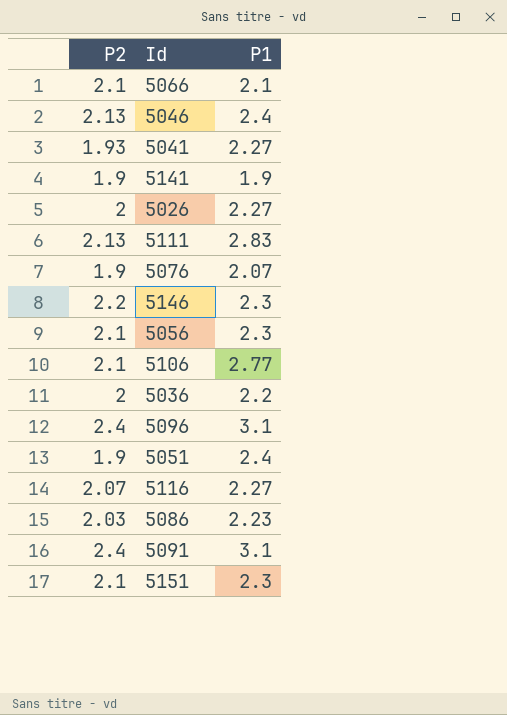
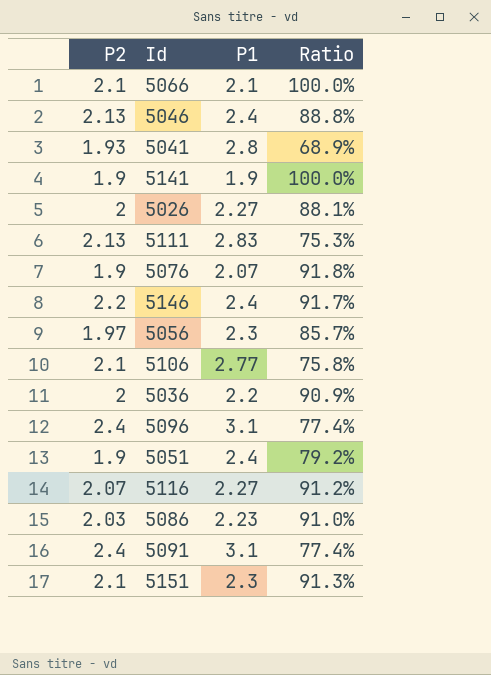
column Ratio | formula: none -> [P2] / [P1]
5041 | P1: 2.27 -> 2.8
5146 | P1: 2.3 -> 2.4
5056 | P2: 2.1 -> 1.97

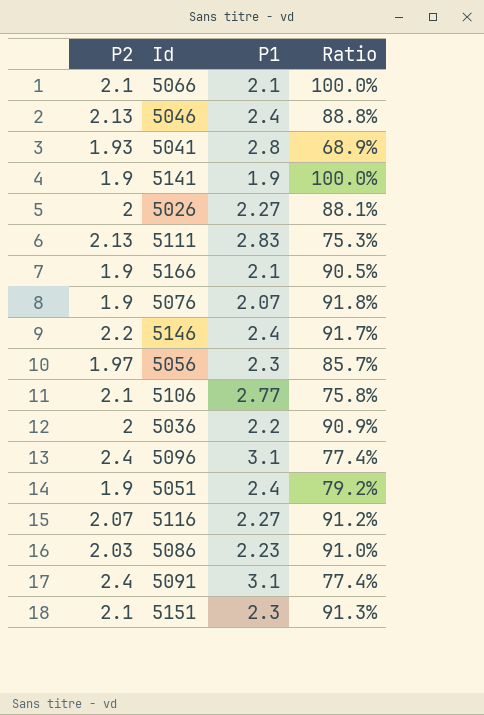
row 5166: none -> 1.9 | 2.1 | 90.5%

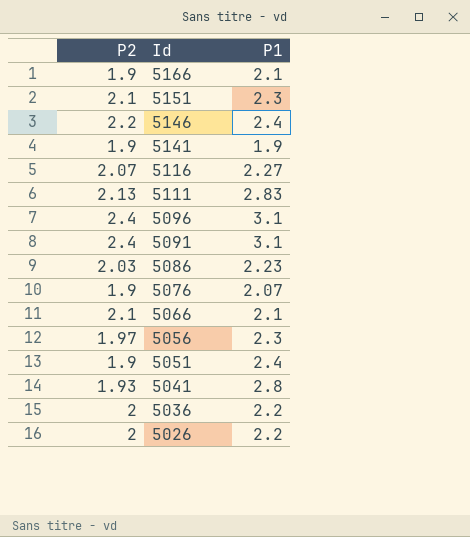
row order: none -> Id descending
column Ratio | formula: [P2] / [P1] -> none
row 5046: 2.13 | 2.4 | 88.8% -> none
row 5106: 2.1 | 2.77 | 75.8% -> none
5026 | P1: 2.27 -> 2.2

